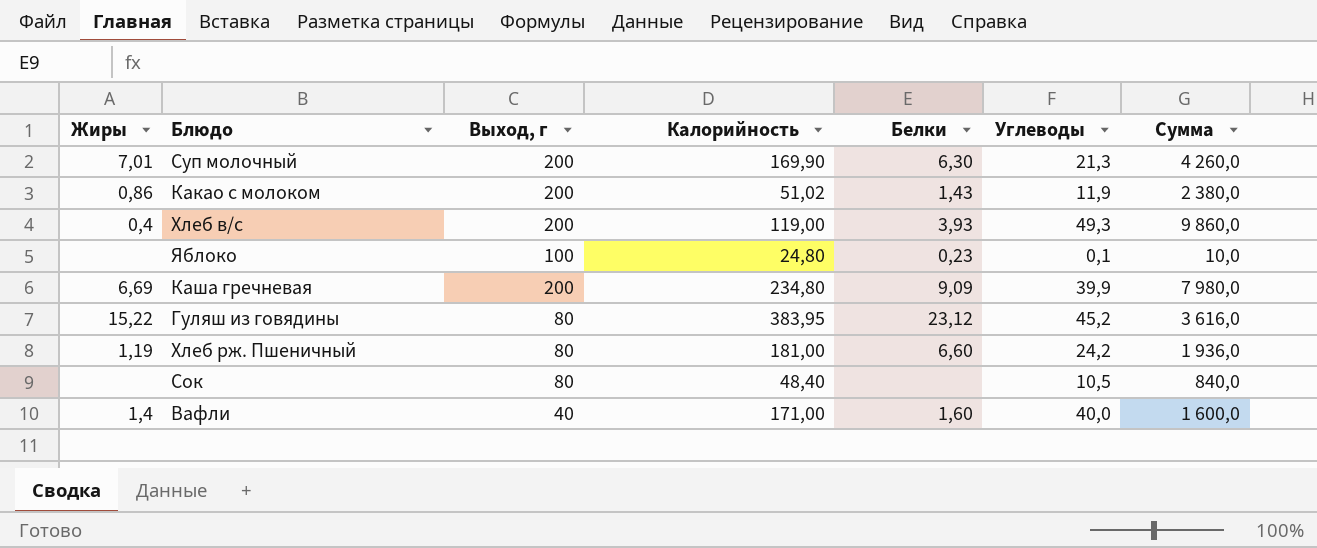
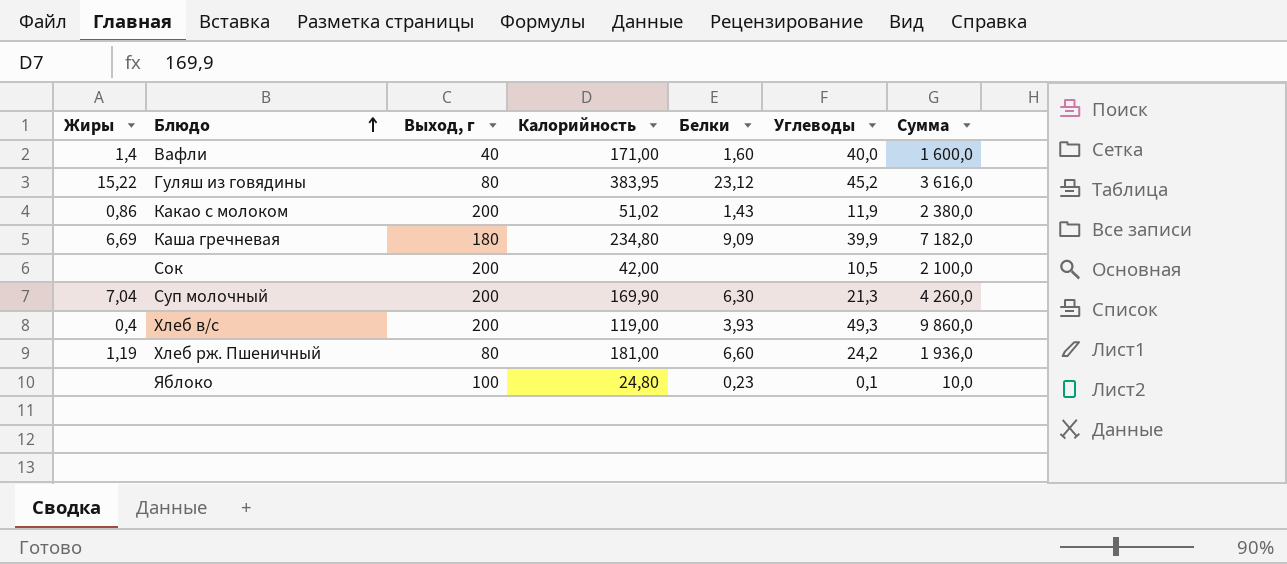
row order: none -> Блюдо ascending
Каша гречневая | Выход, г: 200 -> 180
Каша гречневая | Сумма: 7 980,0 -> 7 182,0
Сок | Выход, г: 80 -> 200
Сок | Калорийность: 48,40 -> 42,00
Сок | Сумма: 840,0 -> 2 100,0
Суп молочный | Жиры: 7,01 -> 7,04

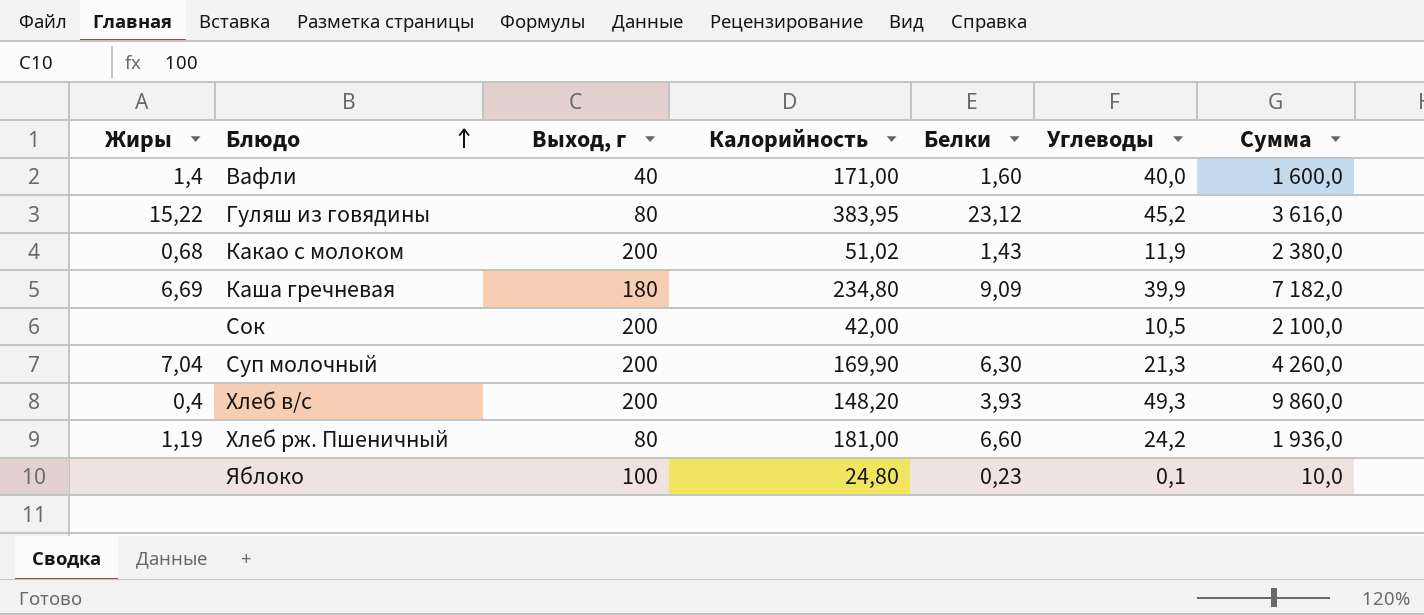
Какао с молоком | Жиры: 0,86 -> 0,68
Хлеб в/с | Калорийность: 119,00 -> 148,20

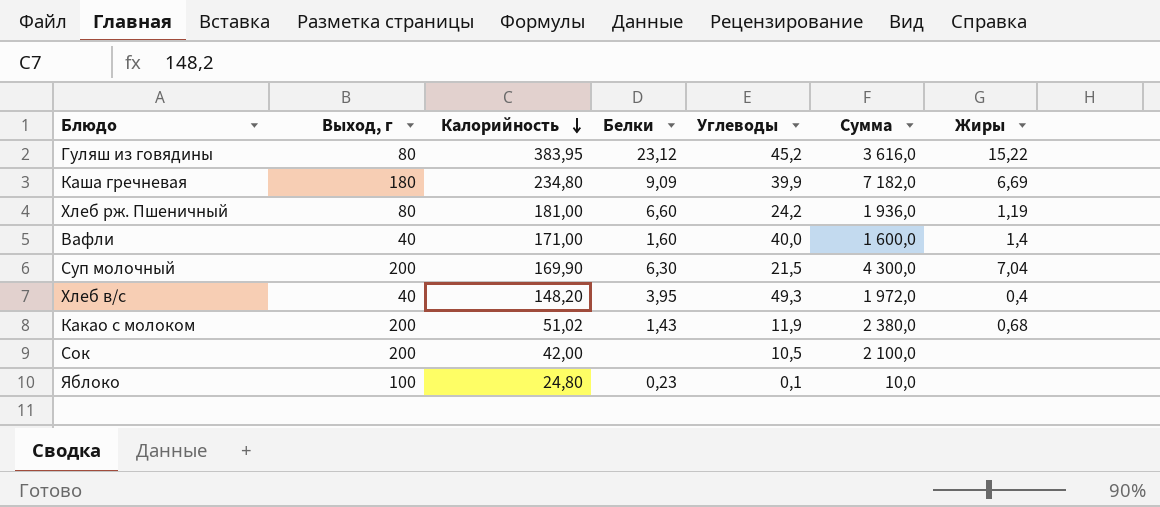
row order: Блюдо ascending -> Калорийность descending
column Жиры | position: 1 -> 7
Суп молочный | Углеводы: 21,3 -> 21,5
Суп молочный | Сумма: 4 260,0 -> 4 300,0
Хлеб в/с | Выход, г: 200 -> 40
Хлеб в/с | Белки: 3,93 -> 3,95
Хлеб в/с | Сумма: 9 860,0 -> 1 972,0

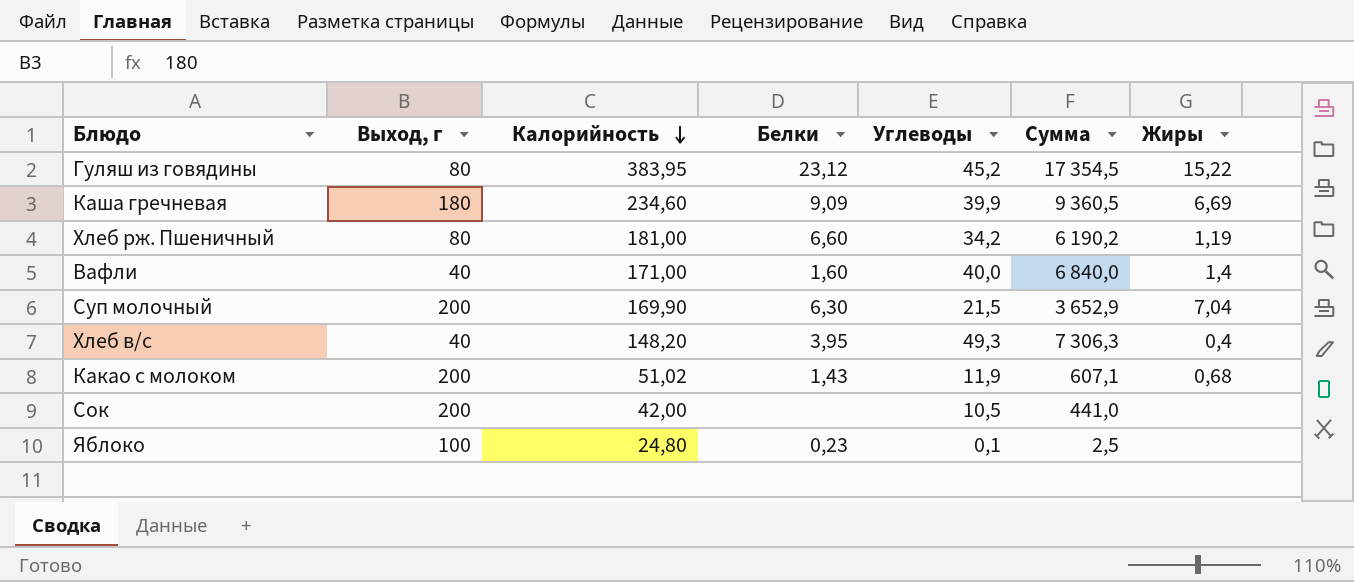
column Сумма | formula: [Выход, г] * [Углеводы] -> [Калорийность] * [Углеводы]
Каша гречневая | Калорийность: 234,80 -> 234,60
Хлеб рж. Пшеничный | Углеводы: 24,2 -> 34,2

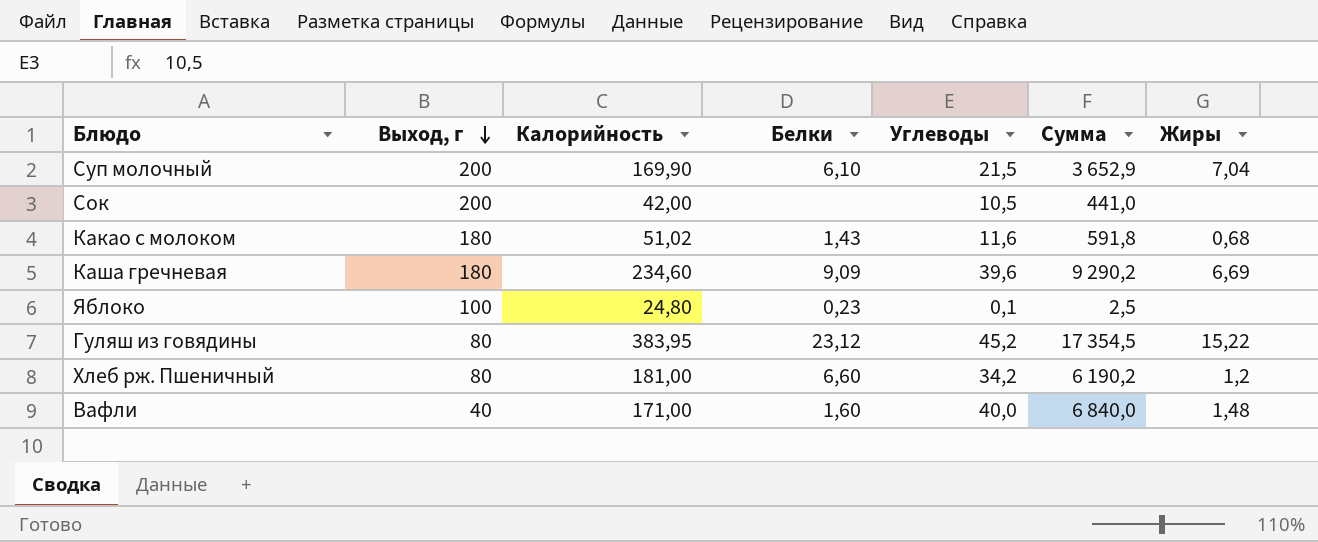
row order: Калорийность descending -> Выход, г descending
row Хлеб в/с: 40 | 148,20 | 3,95 | 49,3 | 7 306,3 | 0,4 -> none
Суп молочный | Белки: 6,30 -> 6,10
Какао с молоком | Выход, г: 200 -> 180
Какао с молоком | Углеводы: 11,9 -> 11,6
Какао с молоком | Сумма: 607,1 -> 591,8
Каша гречневая | Углеводы: 39,9 -> 39,6
Каша гречневая | Сумма: 9 360,5 -> 9 290,2
Хлеб рж. Пшеничный | Жиры: 1,19 -> 1,2
Вафли | Жиры: 1,4 -> 1,48

